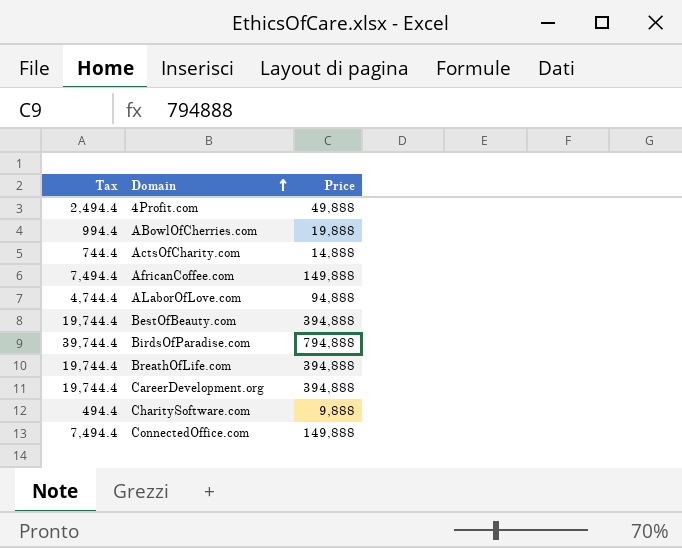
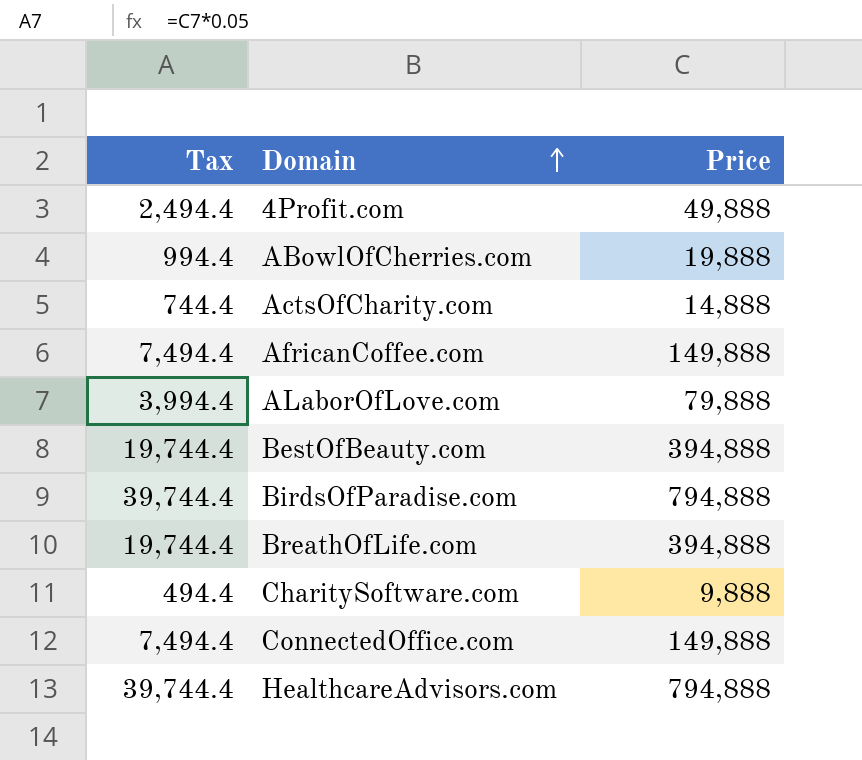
row CareerDevelopment.org: 19,744.4 | 394,888 -> none
ALaborOfLove.com | Tax: 4,744.4 -> 3,994.4
ALaborOfLove.com | Price: 94,888 -> 79,888
row HealthcareAdvisors.com: none -> 39,744.4 | 794,888

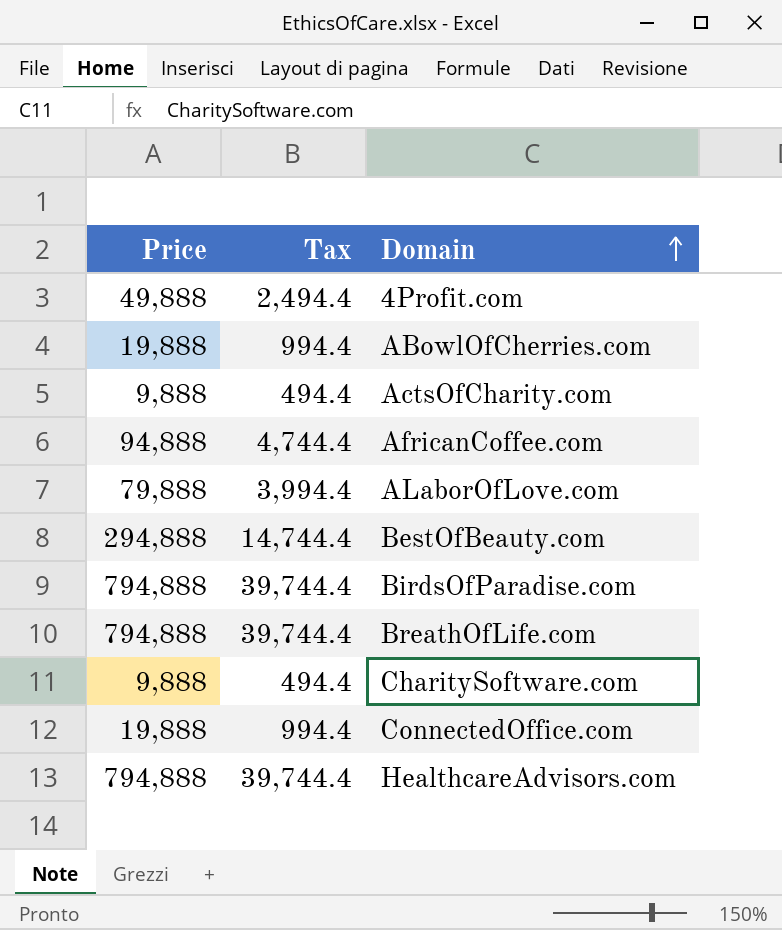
column Price | position: 3 -> 1
ActsOfCharity.com | Price: 14,888 -> 9,888
ActsOfCharity.com | Tax: 744.4 -> 494.4
AfricanCoffee.com | Price: 149,888 -> 94,888
AfricanCoffee.com | Tax: 7,494.4 -> 4,744.4
BestOfBeauty.com | Price: 394,888 -> 294,888
BestOfBeauty.com | Tax: 19,744.4 -> 14,744.4
BreathOfLife.com | Price: 394,888 -> 794,888
BreathOfLife.com | Tax: 19,744.4 -> 39,744.4
ConnectedOffice.com | Price: 149,888 -> 19,888
ConnectedOffice.com | Tax: 7,494.4 -> 994.4

